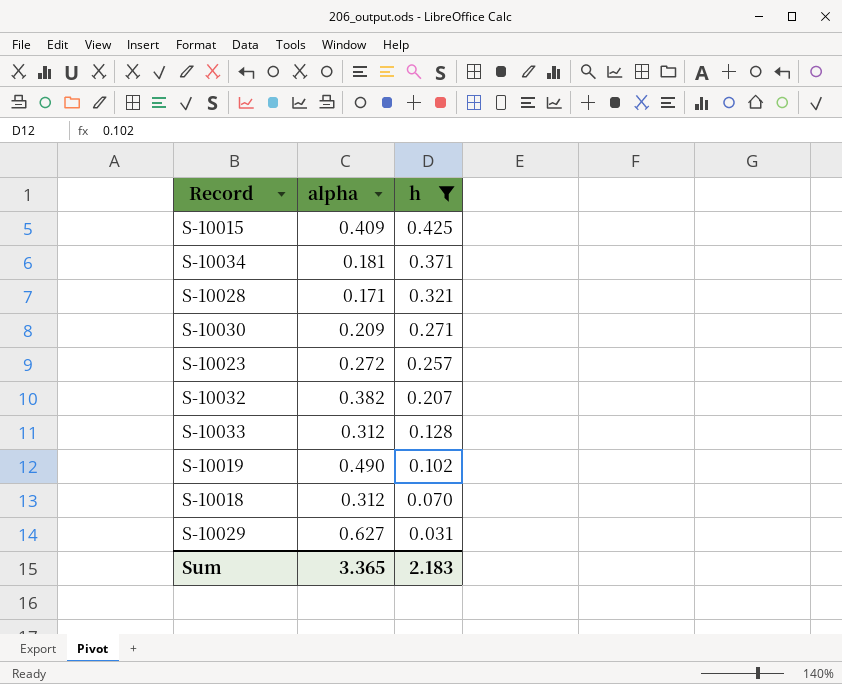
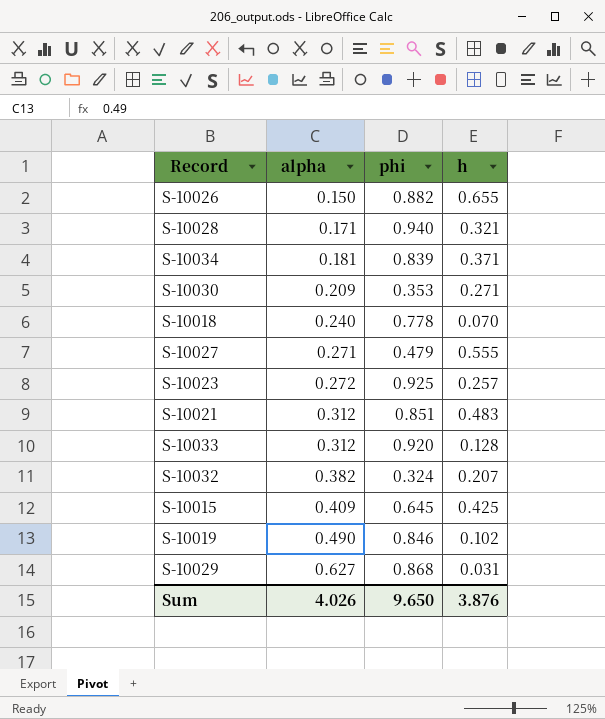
filter: h <= 0.425 -> none
row order: h descending -> alpha ascending
column phi | position: none -> 3
S-10018 | alpha: 0.312 -> 0.240
Sum | alpha: 3.365 -> 4.026
Sum | h: 2.183 -> 3.876

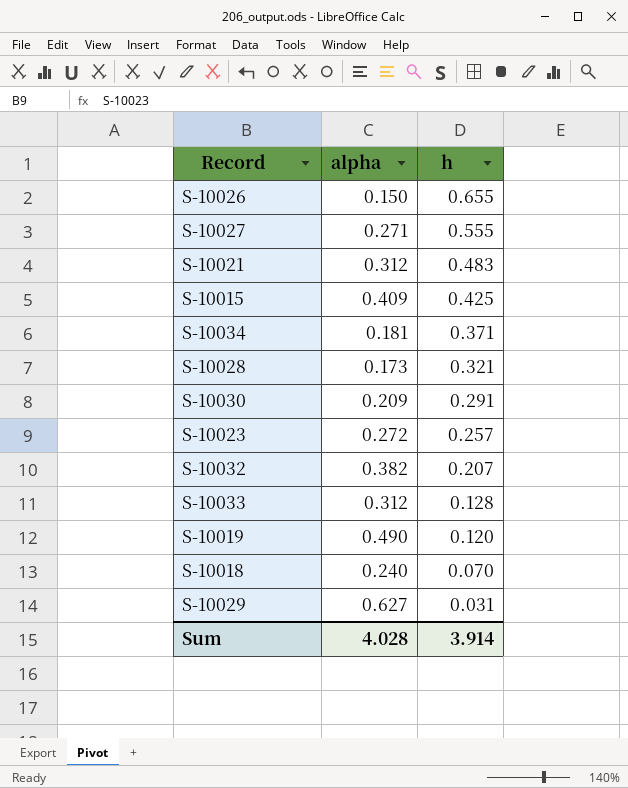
row order: alpha ascending -> h descending
column phi | position: 3 -> none
S-10028 | alpha: 0.171 -> 0.173
S-10030 | h: 0.271 -> 0.291
S-10019 | h: 0.102 -> 0.120
Sum | alpha: 4.026 -> 4.028
Sum | h: 3.876 -> 3.914

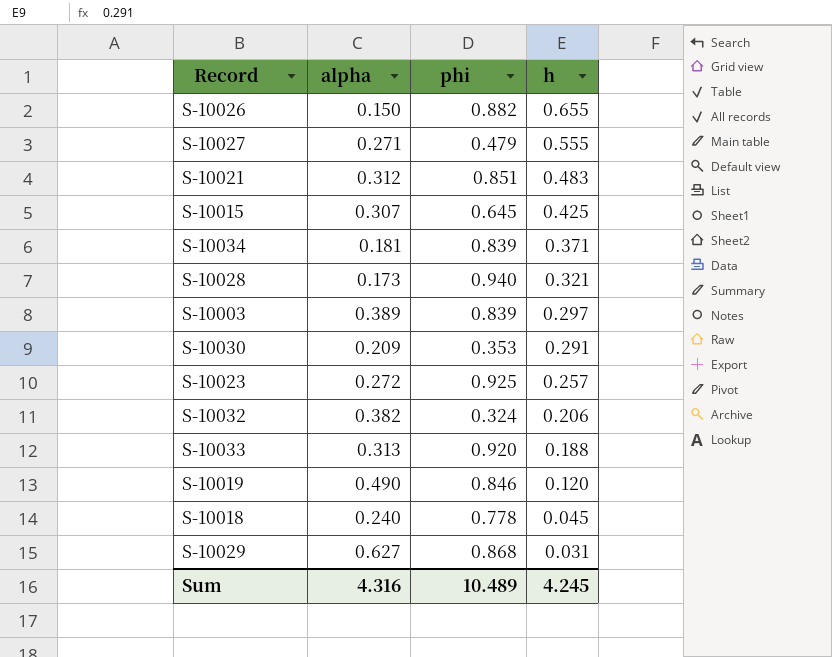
column phi | position: none -> 3
S-10015 | alpha: 0.409 -> 0.307
row S-10003: none -> 0.389 | 0.839 | 0.297
S-10032 | h: 0.207 -> 0.206
S-10033 | alpha: 0.312 -> 0.313
S-10033 | h: 0.128 -> 0.188
S-10018 | h: 0.070 -> 0.045
Sum | alpha: 4.028 -> 4.316
Sum | h: 3.914 -> 4.245

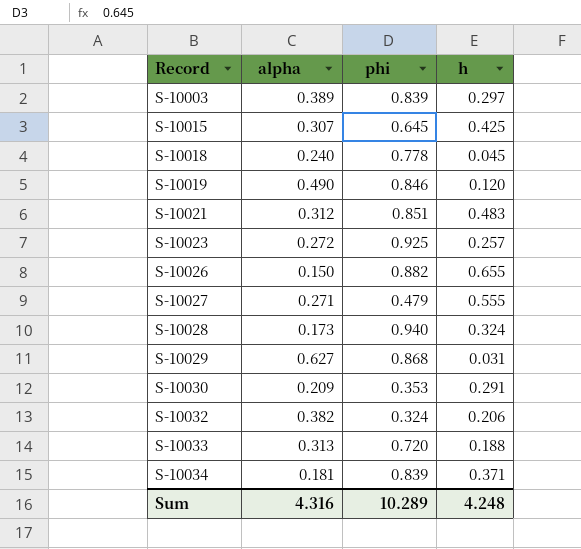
row order: h descending -> Record ascending
S-10028 | h: 0.321 -> 0.324
S-10033 | phi: 0.920 -> 0.720
Sum | phi: 10.489 -> 10.289
Sum | h: 4.245 -> 4.248

